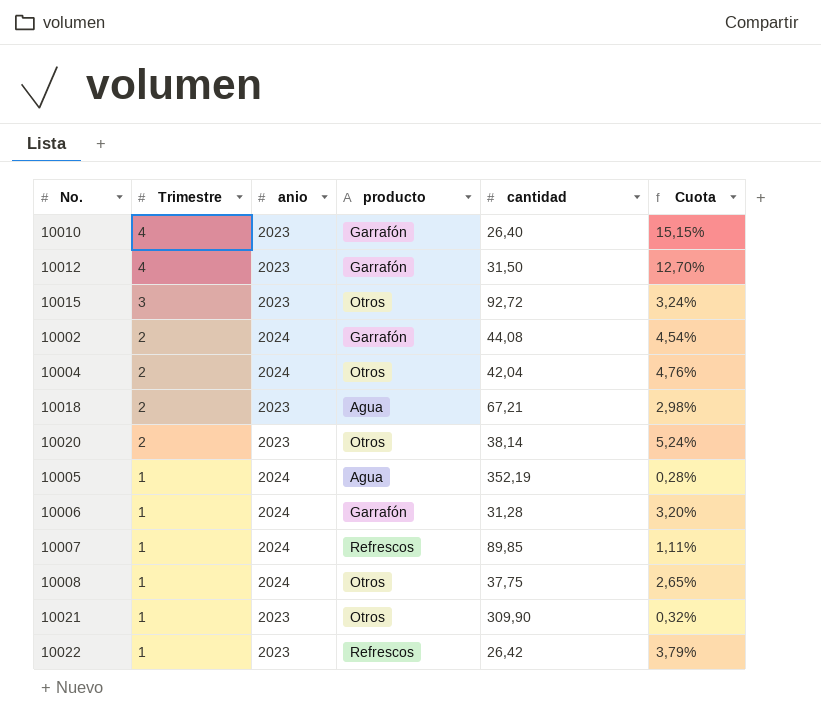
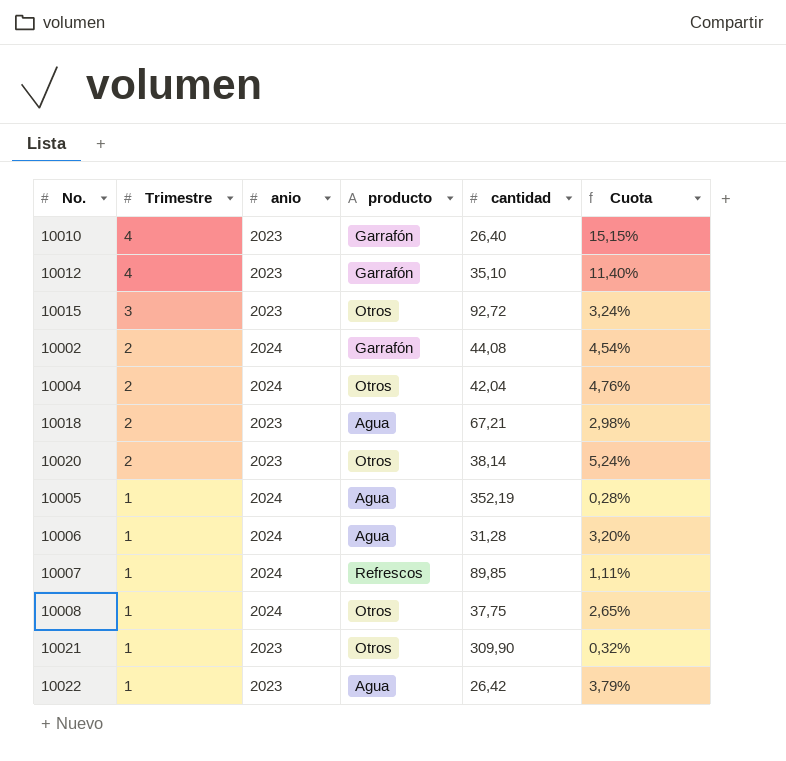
10012 | cantidad: 31,50 -> 35,10
10012 | Cuota: 12,70% -> 11,40%
10006 | producto: Garrafón -> Agua
10022 | producto: Refrescos -> Agua

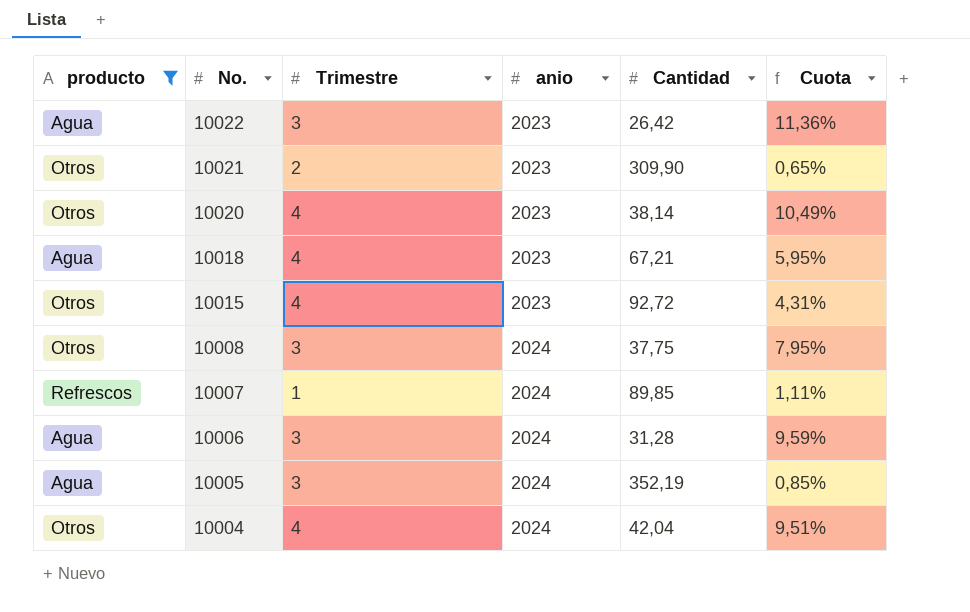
filter: none -> producto != Garrafón
row order: Trimestre descending -> No. descending
column producto | position: 4 -> 1
column name: cantidad -> Cantidad
10022 | Trimestre: 1 -> 3
10022 | Cuota: 3,79% -> 11,36%
10021 | Trimestre: 1 -> 2
10021 | Cuota: 0,32% -> 0,65%
10020 | Trimestre: 2 -> 4
10020 | Cuota: 5,24% -> 10,49%
10018 | Trimestre: 2 -> 4
10018 | Cuota: 2,98% -> 5,95%
10015 | Trimestre: 3 -> 4
10015 | Cuota: 3,24% -> 4,31%
10008 | Trimestre: 1 -> 3
10008 | Cuota: 2,65% -> 7,95%
10006 | Trimestre: 1 -> 3
10006 | Cuota: 3,20% -> 9,59%
10005 | Trimestre: 1 -> 3
10005 | Cuota: 0,28% -> 0,85%
10004 | Trimestre: 2 -> 4
10004 | Cuota: 4,76% -> 9,51%

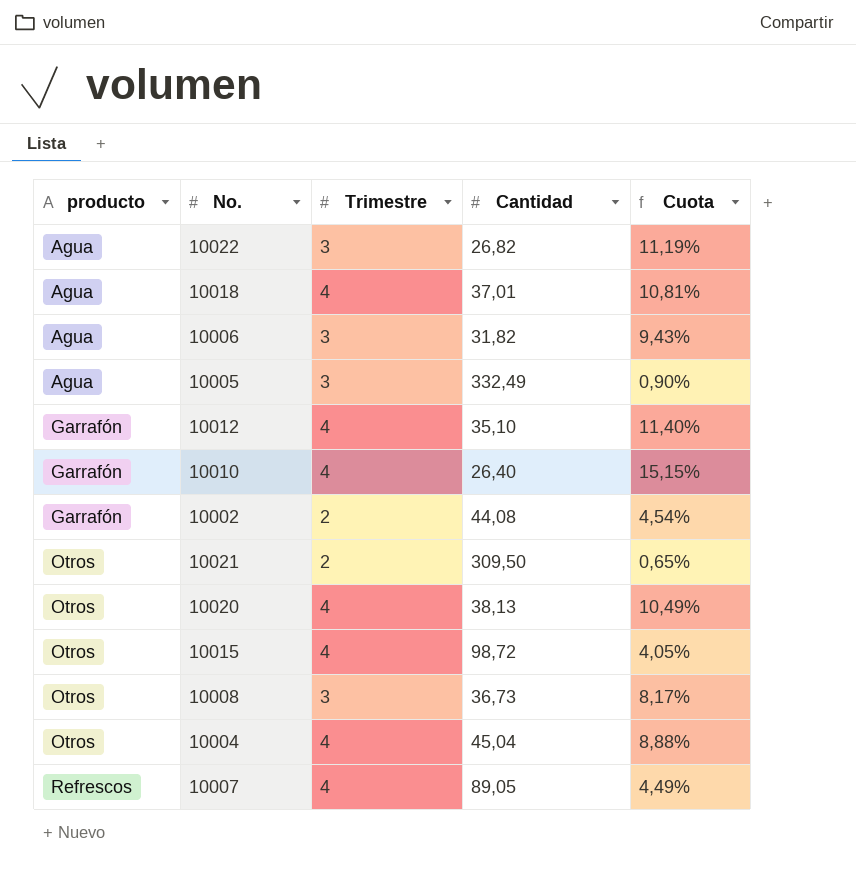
filter: producto != Garrafón -> none
row order: No. descending -> producto ascending
column anio | position: 4 -> none
10022 | Cantidad: 26,42 -> 26,82
10022 | Cuota: 11,36% -> 11,19%
10018 | Cantidad: 67,21 -> 37,01
10018 | Cuota: 5,95% -> 10,81%
10006 | Cantidad: 31,28 -> 31,82
10006 | Cuota: 9,59% -> 9,43%
10005 | Cantidad: 352,19 -> 332,49
10005 | Cuota: 0,85% -> 0,90%
10021 | Cantidad: 309,90 -> 309,50
10020 | Cantidad: 38,14 -> 38,13
10015 | Cantidad: 92,72 -> 98,72
10015 | Cuota: 4,31% -> 4,05%
10008 | Cantidad: 37,75 -> 36,73
10008 | Cuota: 7,95% -> 8,17%
10004 | Cantidad: 42,04 -> 45,04
10004 | Cuota: 9,51% -> 8,88%
10007 | Trimestre: 1 -> 4
10007 | Cantidad: 89,85 -> 89,05
10007 | Cuota: 1,11% -> 4,49%

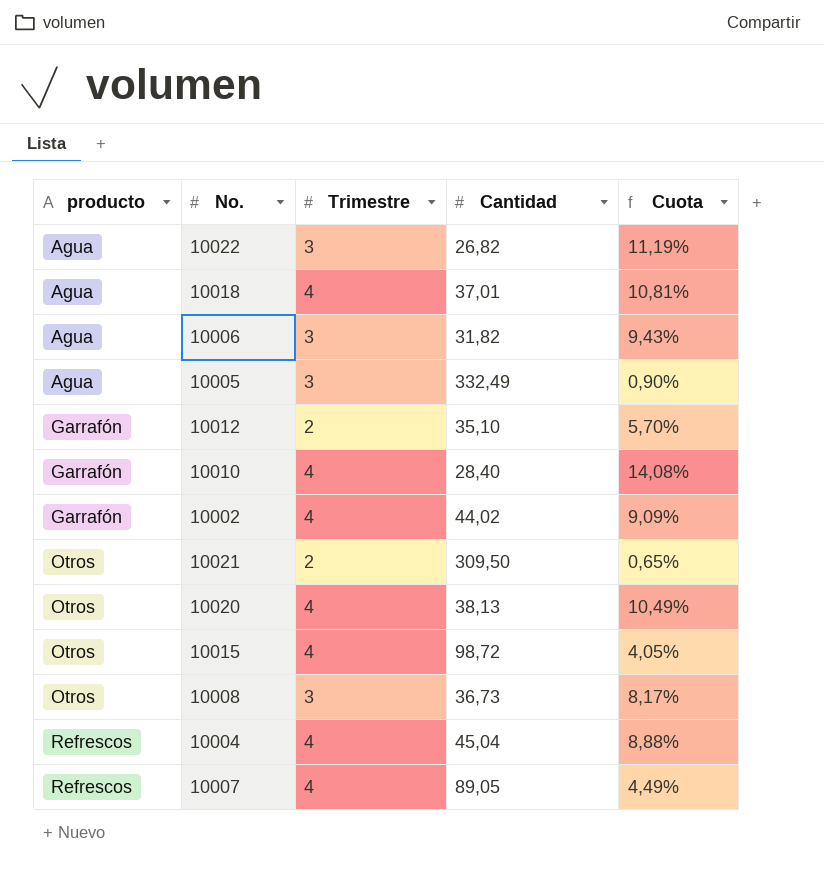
10012 | Trimestre: 4 -> 2
10012 | Cuota: 11,40% -> 5,70%
10010 | Cantidad: 26,40 -> 28,40
10010 | Cuota: 15,15% -> 14,08%
10002 | Trimestre: 2 -> 4
10002 | Cantidad: 44,08 -> 44,02
10002 | Cuota: 4,54% -> 9,09%
10004 | producto: Otros -> Refrescos

